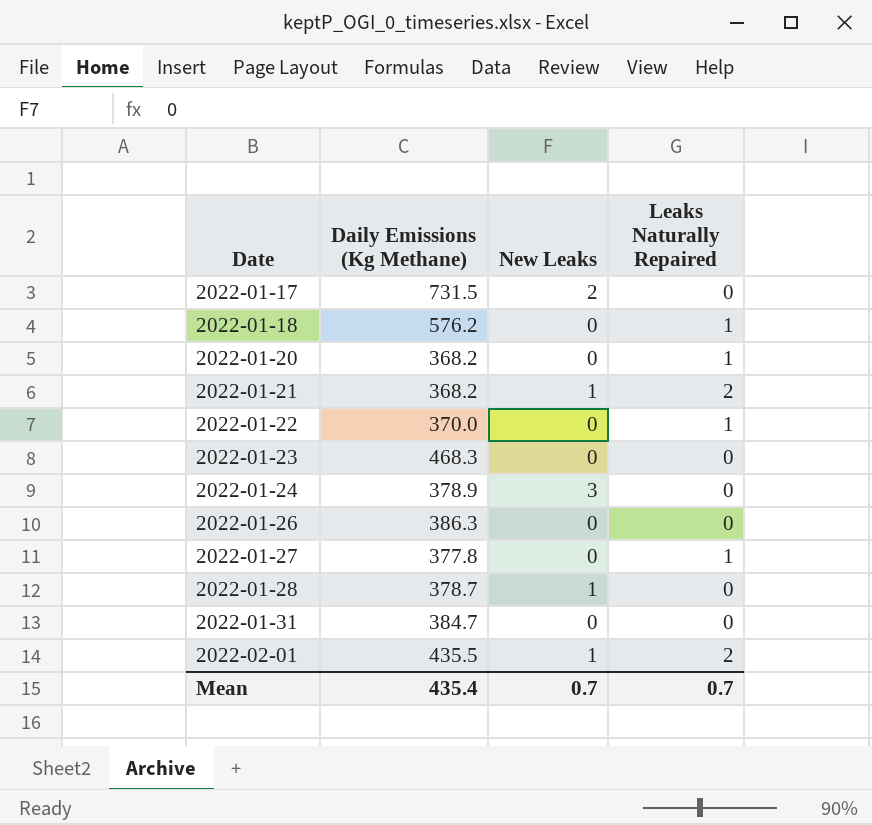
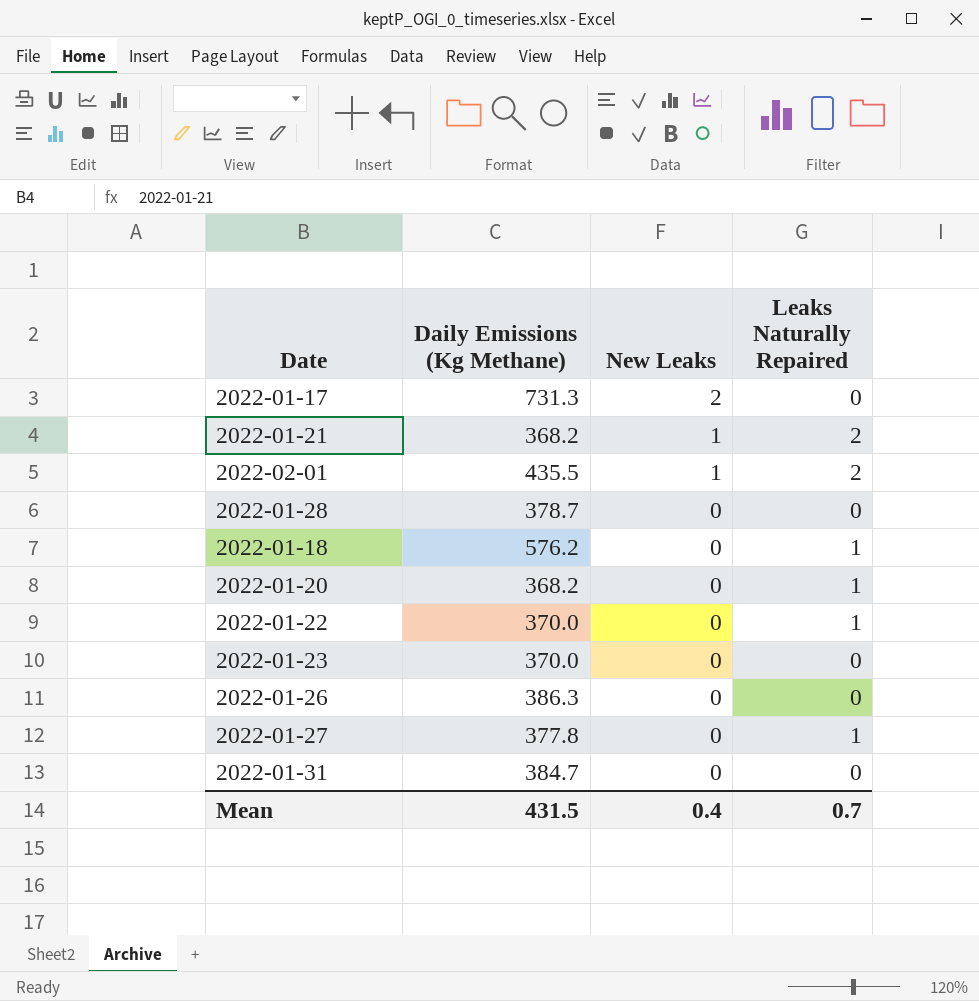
row order: Date ascending -> New Leaks descending
row 2022-01-24: 378.9 | 3 | 0 -> none
2022-01-17 | Daily Emissions (Kg Methane): 731.5 -> 731.3
2022-01-28 | New Leaks: 1 -> 0
2022-01-23 | Daily Emissions (Kg Methane): 468.3 -> 370.0
Mean | Daily Emissions (Kg Methane): 435.4 -> 431.5
Mean | New Leaks: 0.7 -> 0.4

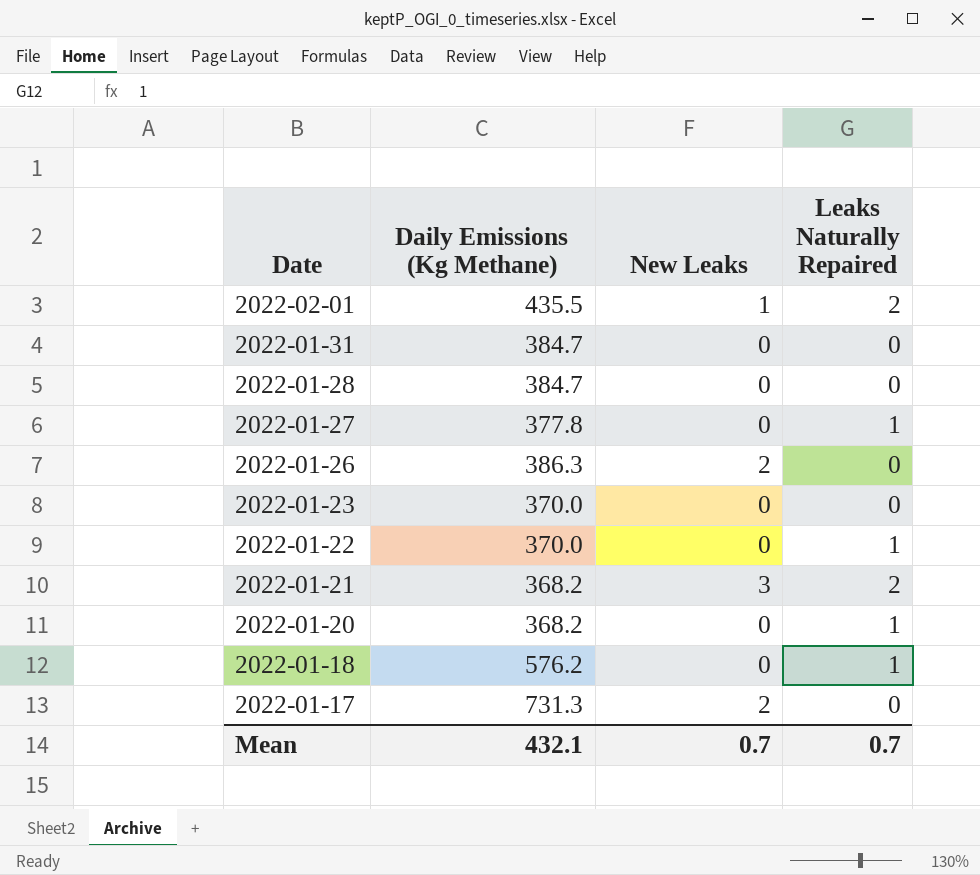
row order: New Leaks descending -> Date descending
2022-01-28 | Daily Emissions (Kg Methane): 378.7 -> 384.7
2022-01-26 | New Leaks: 0 -> 2
2022-01-21 | New Leaks: 1 -> 3
Mean | Daily Emissions (Kg Methane): 431.5 -> 432.1
Mean | New Leaks: 0.4 -> 0.7

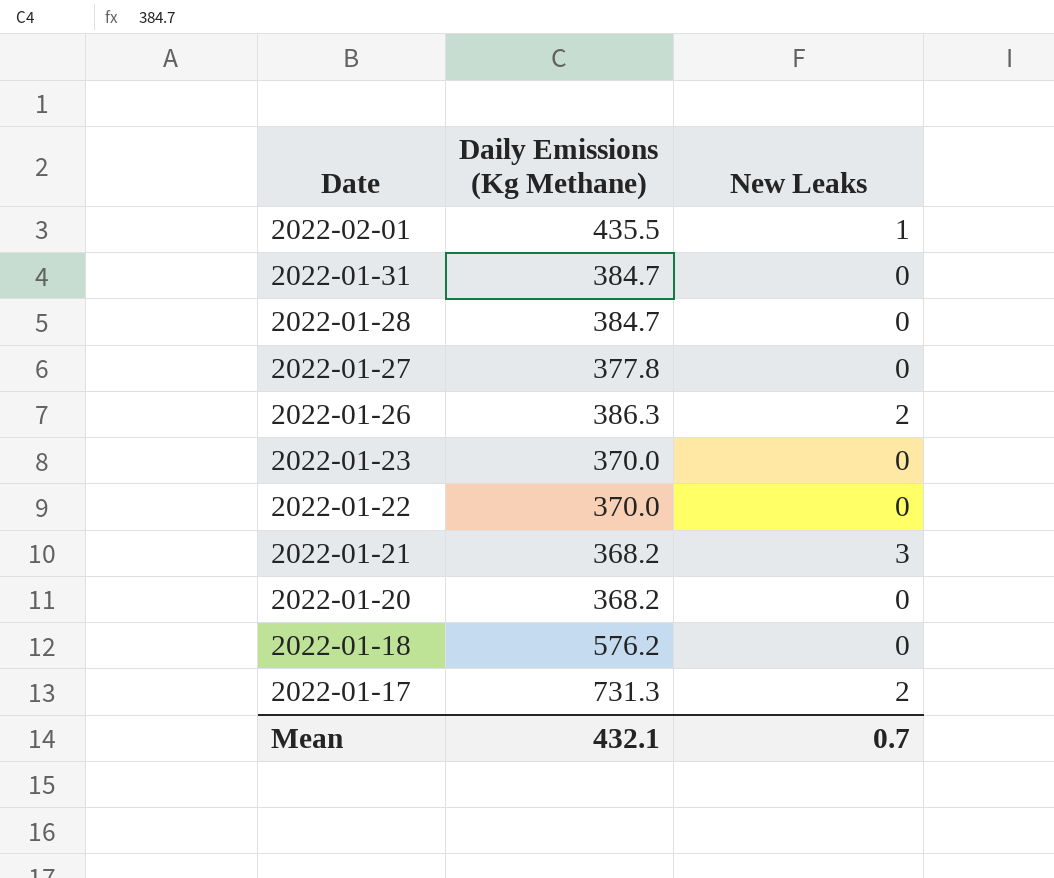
column Leaks Naturally Repaired | position: 4 -> none

